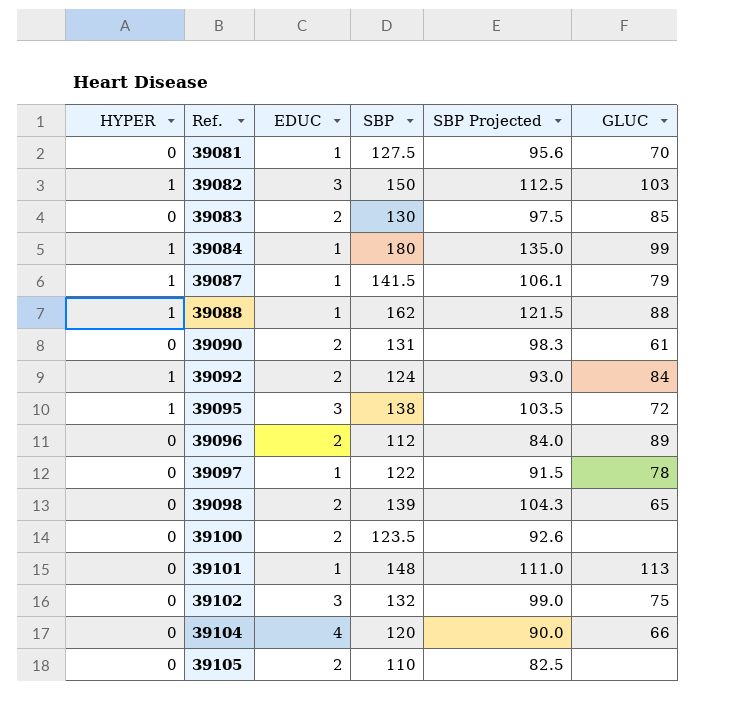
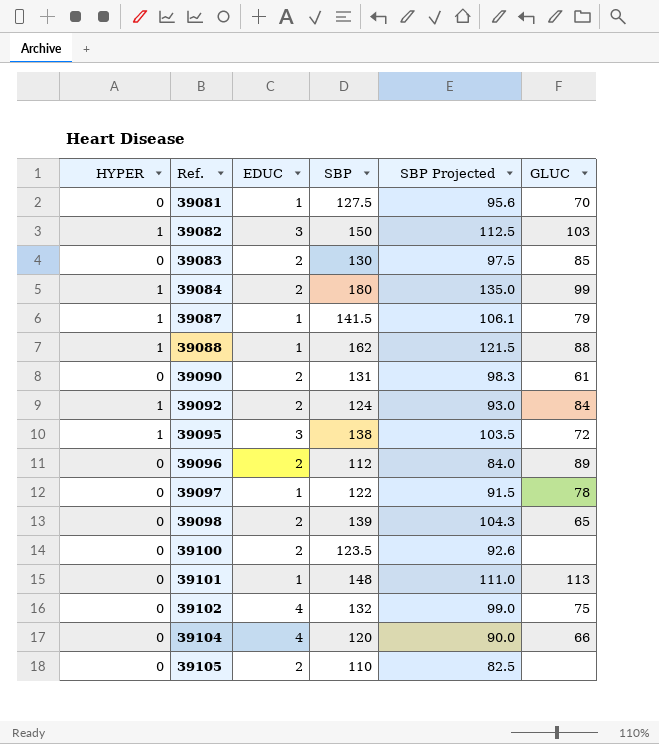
39084 | EDUC: 1 -> 2
39102 | EDUC: 3 -> 4

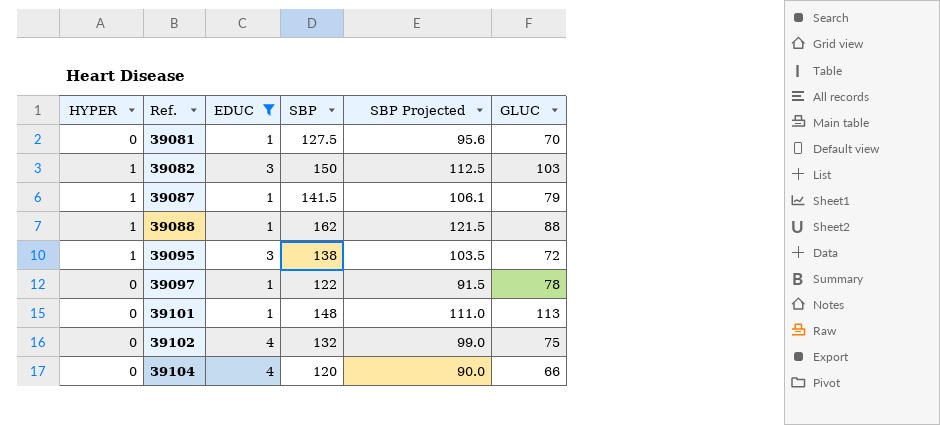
filter: none -> EDUC != 2

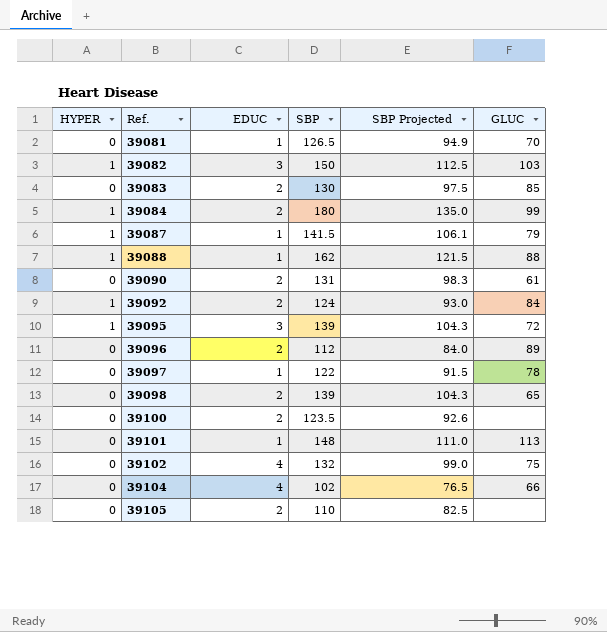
filter: EDUC != 2 -> none
39081 | SBP: 127.5 -> 126.5
39081 | SBP Projected: 95.6 -> 94.9
39095 | SBP: 138 -> 139
39095 | SBP Projected: 103.5 -> 104.3
39104 | SBP: 120 -> 102
39104 | SBP Projected: 90.0 -> 76.5

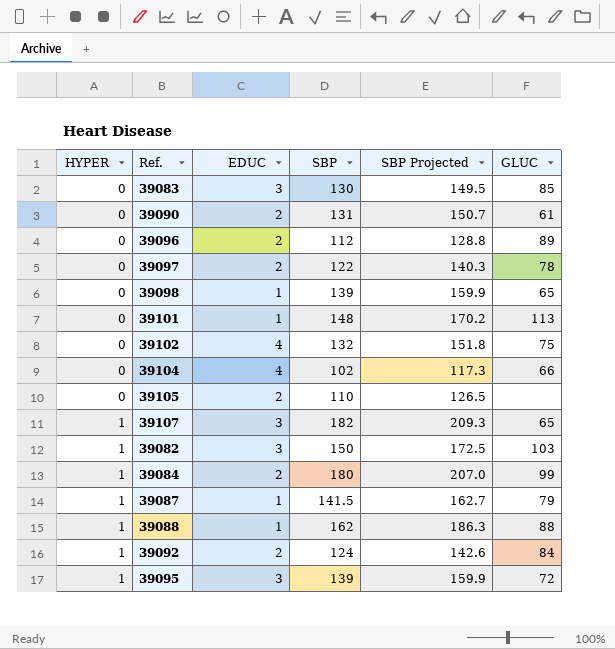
row order: Ref. ascending -> HYPER ascending
column SBP Projected | formula: [SBP] * 0.75 -> [SBP] * 1.15
row 39081: 0 | 1 | 126.5 | 94.9 | 70 -> none
row 39100: 0 | 2 | 123.5 | 92.6 | none -> none
39083 | EDUC: 2 -> 3
39097 | EDUC: 1 -> 2
39098 | EDUC: 2 -> 1
row 39107: none -> 1 | 3 | 182 | 209.3 | 65

